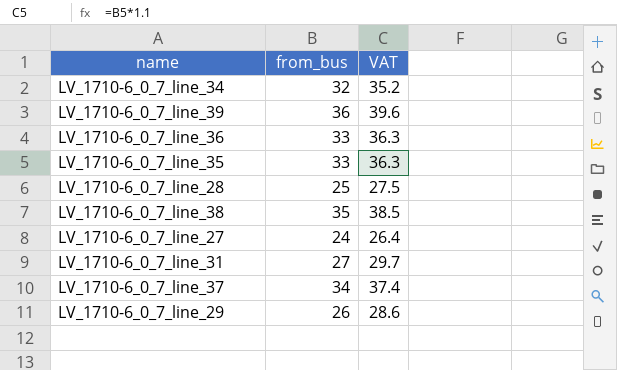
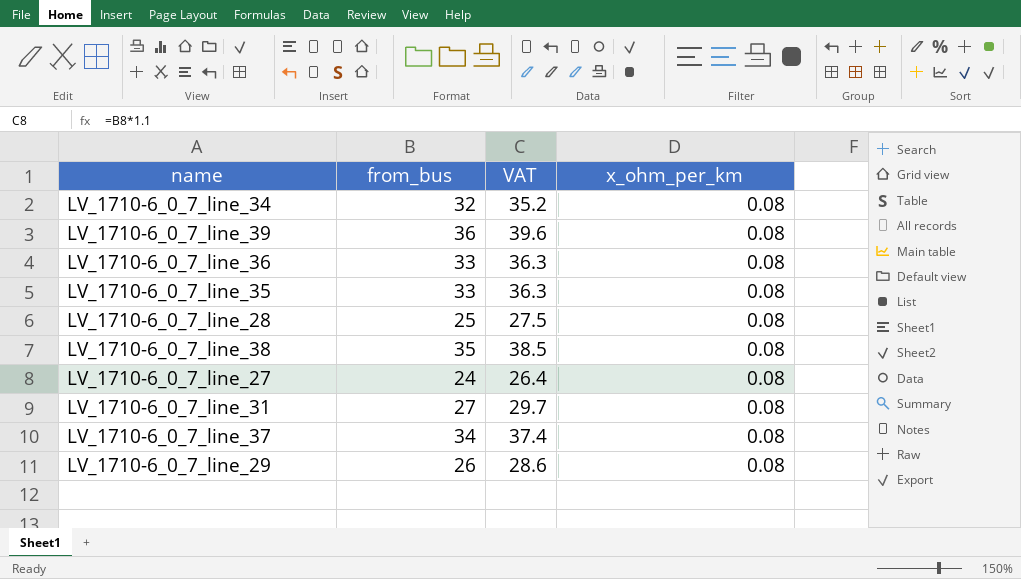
column x_ohm_per_km | position: none -> 4

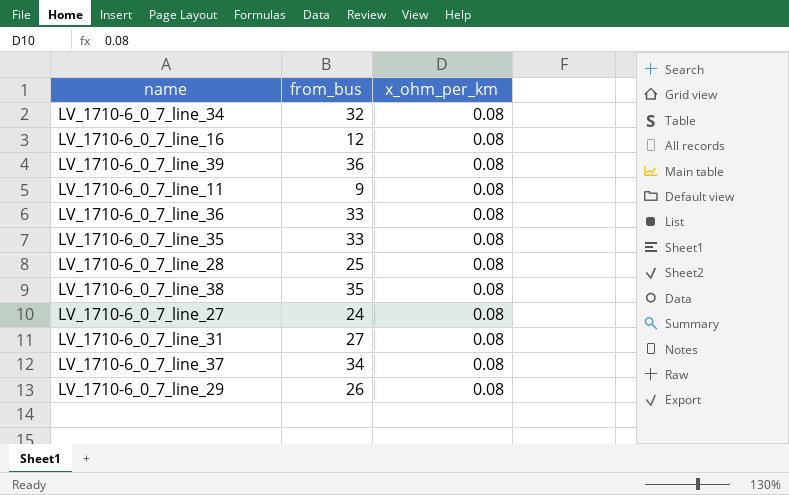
column VAT | formula: [from_bus] * 1.1 -> none
row LV_1710-6_0_7_line_16: none -> 12 | 0.08
row LV_1710-6_0_7_line_11: none -> 9 | 0.08

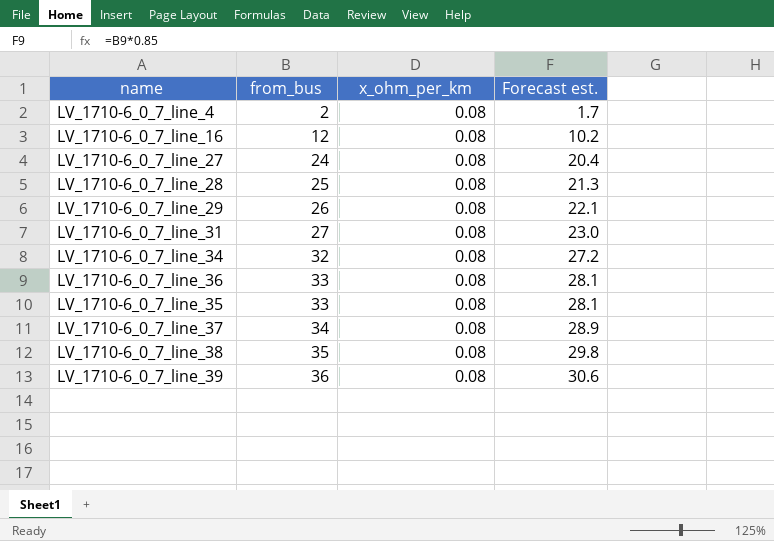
row order: none -> from_bus ascending
column Forecast est. | formula: none -> [from_bus] * 0.85
row LV_1710-6_0_7_line_11: 9 | 0.08 -> none
row LV_1710-6_0_7_line_4: none -> 2 | 0.08 | 1.7

